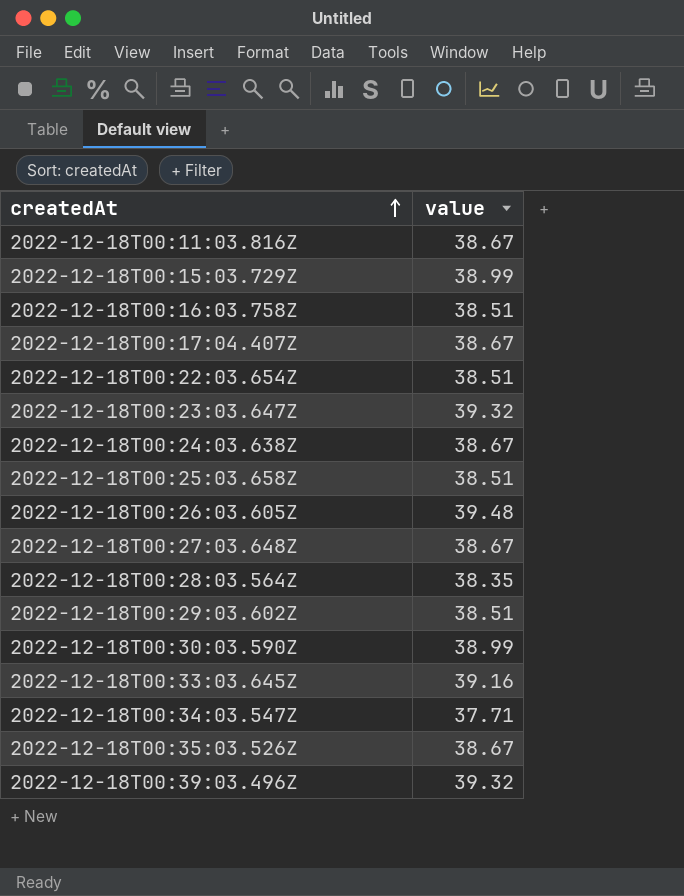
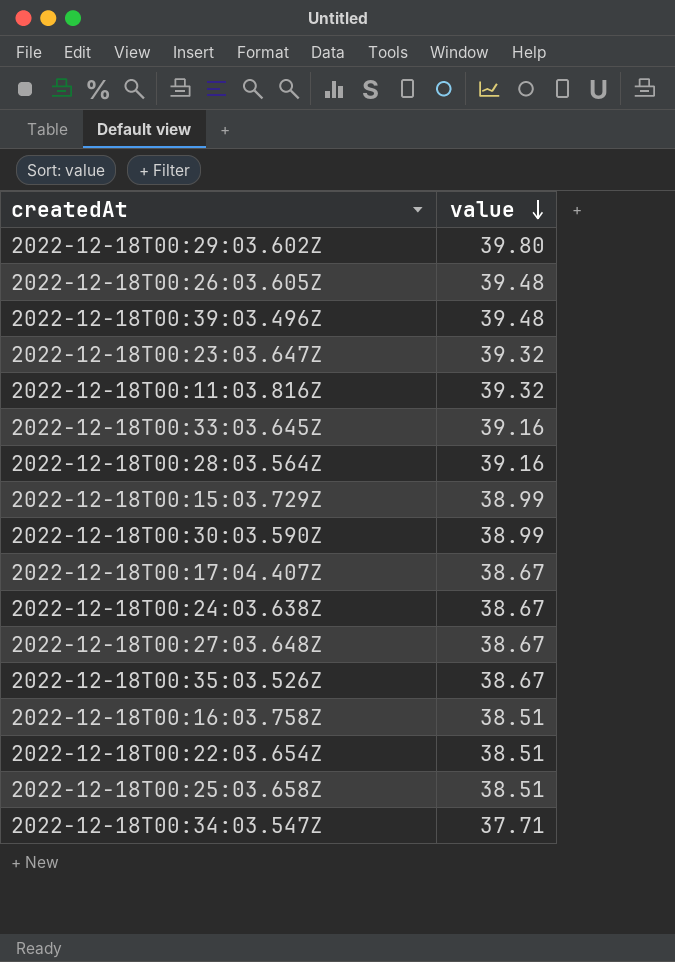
row order: createdAt ascending -> value descending
2022-12-18T00:29:03.602Z | value: 38.51 -> 39.80
2022-12-18T00:39:03.496Z | value: 39.32 -> 39.48
2022-12-18T00:11:03.816Z | value: 38.67 -> 39.32
2022-12-18T00:28:03.564Z | value: 38.35 -> 39.16

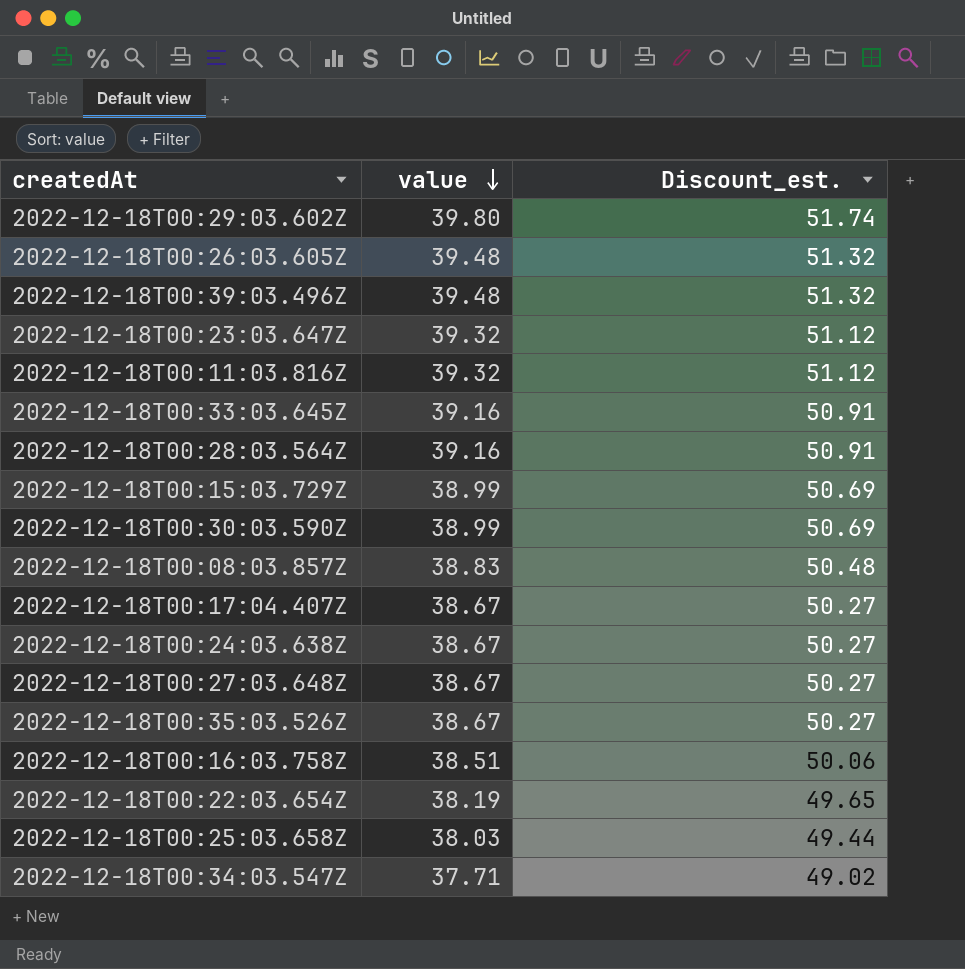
column Discount_est. | formula: none -> [value] * 1.3
row 2022-12-18T00:08:03.857Z: none -> 38.83 | 50.48
2022-12-18T00:22:03.654Z | value: 38.51 -> 38.19
2022-12-18T00:25:03.658Z | value: 38.51 -> 38.03

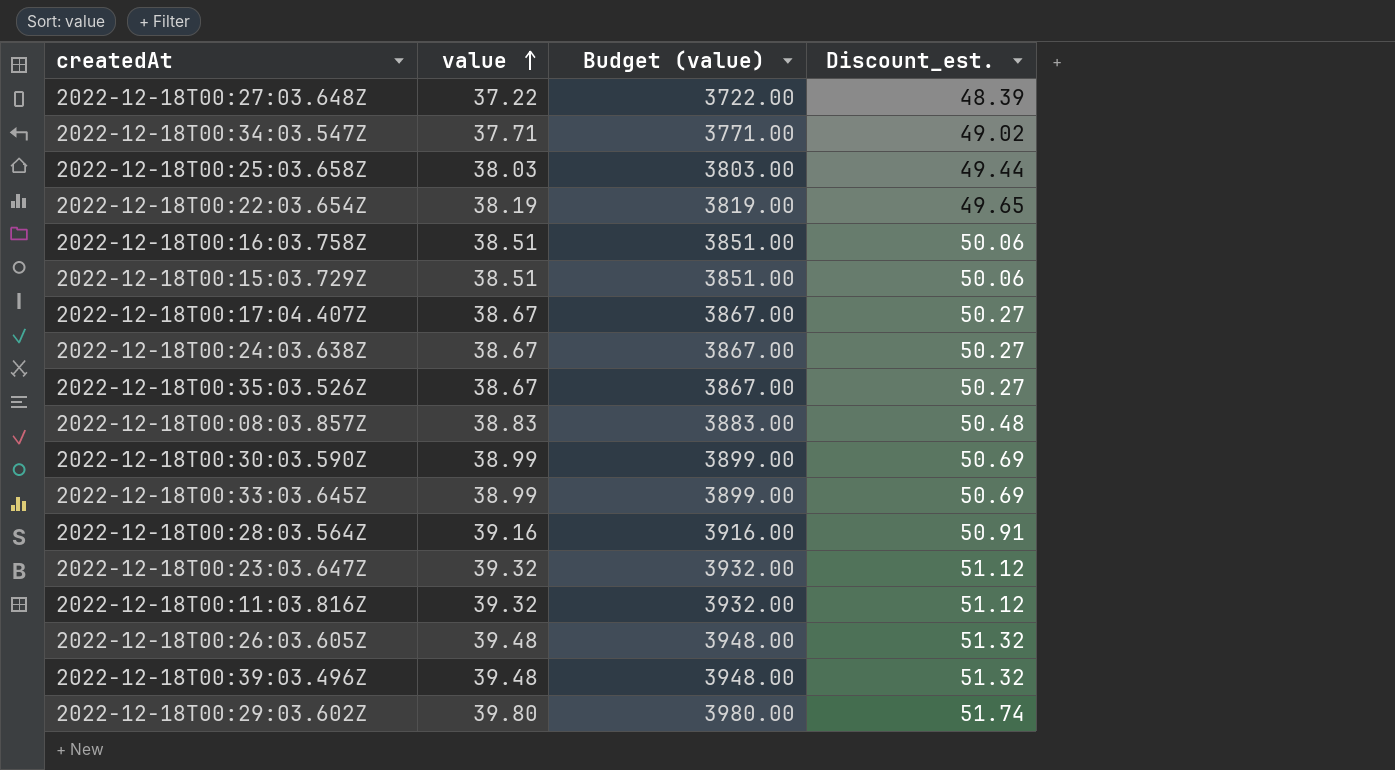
row order: value descending -> value ascending
column Budget (value) | formula: none -> [value] * 100
2022-12-18T00:27:03.648Z | value: 38.67 -> 37.22
2022-12-18T00:27:03.648Z | Discount_est.: 50.27 -> 48.39
2022-12-18T00:15:03.729Z | value: 38.99 -> 38.51
2022-12-18T00:15:03.729Z | Discount_est.: 50.69 -> 50.06
2022-12-18T00:33:03.645Z | value: 39.16 -> 38.99
2022-12-18T00:33:03.645Z | Discount_est.: 50.91 -> 50.69

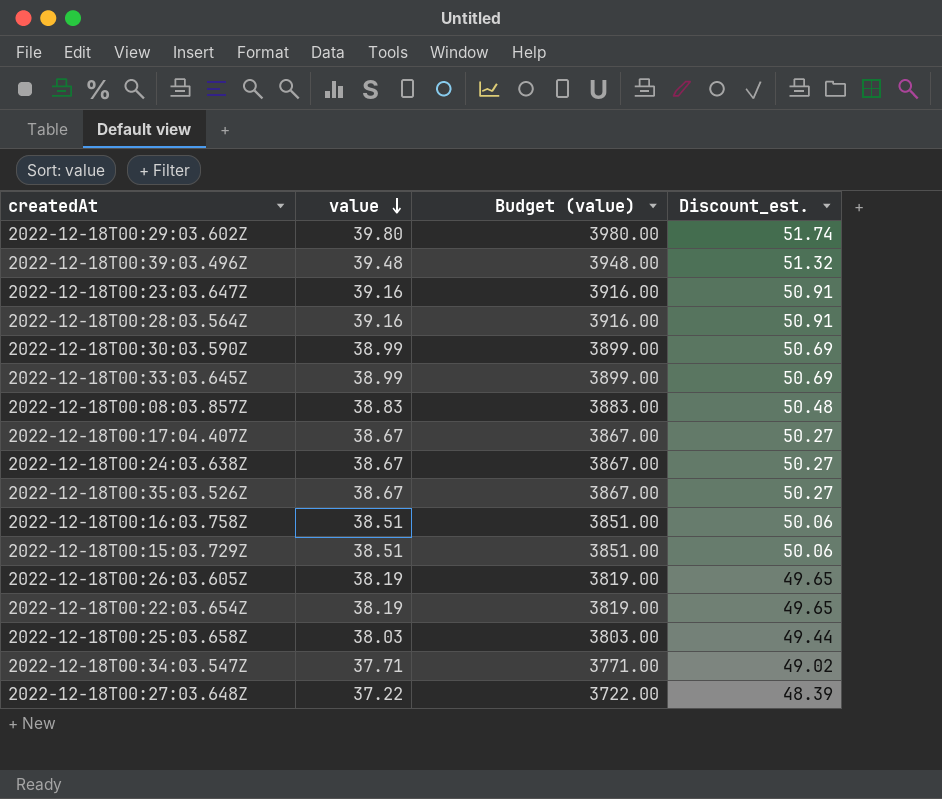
row order: value ascending -> value descending
row 2022-12-18T00:11:03.816Z: 39.32 | 3932.00 | 51.12 -> none
2022-12-18T00:23:03.647Z | value: 39.32 -> 39.16
2022-12-18T00:23:03.647Z | Budget (value): 3932.00 -> 3916.00
2022-12-18T00:23:03.647Z | Discount_est.: 51.12 -> 50.91
2022-12-18T00:26:03.605Z | value: 39.48 -> 38.19
2022-12-18T00:26:03.605Z | Budget (value): 3948.00 -> 3819.00
2022-12-18T00:26:03.605Z | Discount_est.: 51.32 -> 49.65

